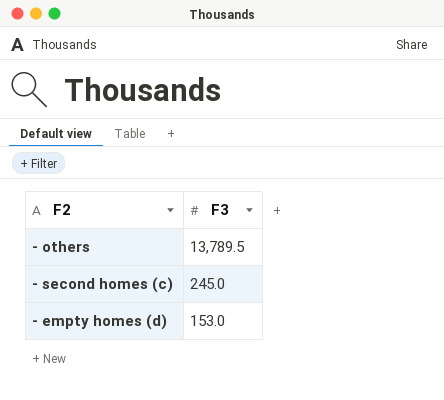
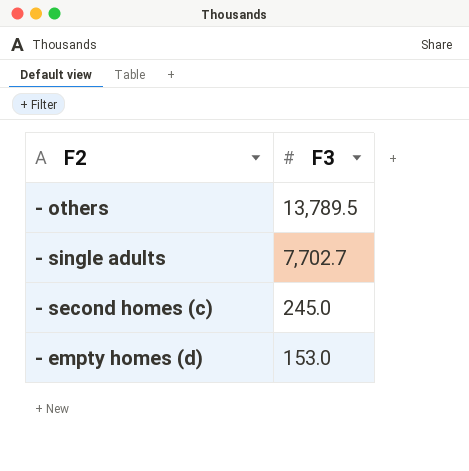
row - single adults: none -> 7,702.7

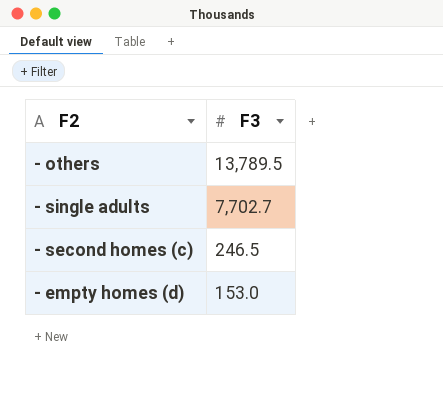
- second homes (c) | F3: 245.0 -> 246.5

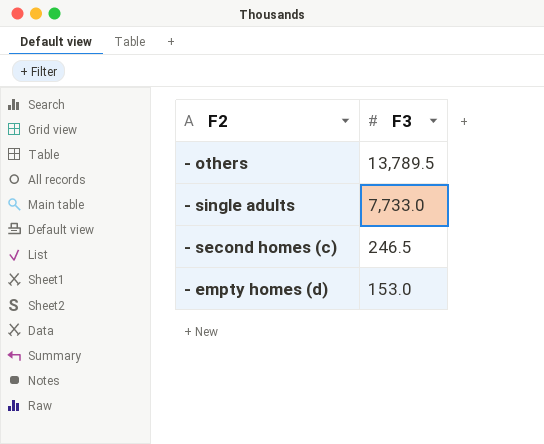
- single adults | F3: 7,702.7 -> 7,733.0

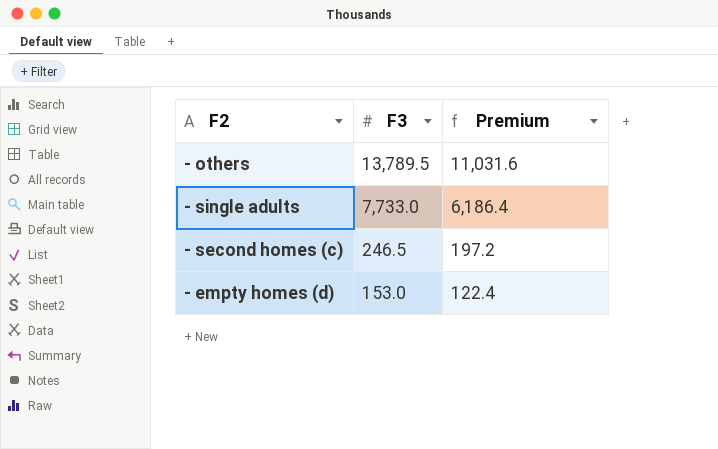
column Premium | formula: none -> [F3] * 0.8

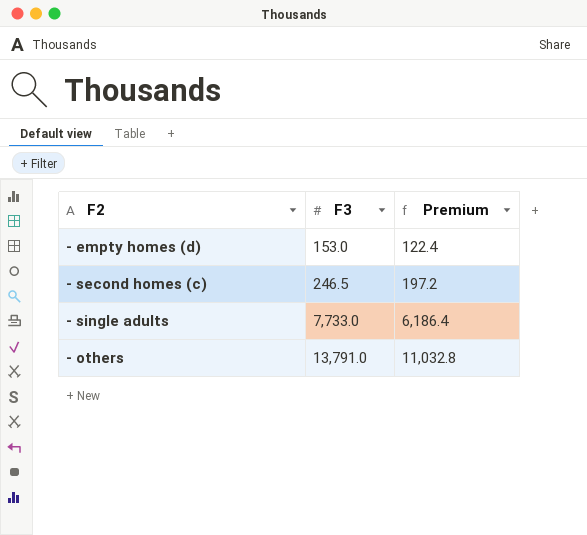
row order: F3 descending -> F3 ascending
- others | F3: 13,789.5 -> 13,791.0
- others | Premium: 11,031.6 -> 11,032.8

